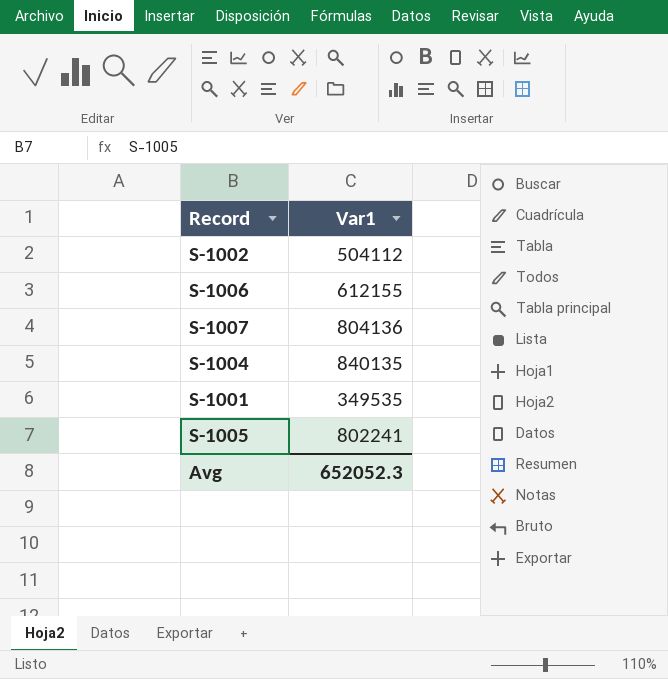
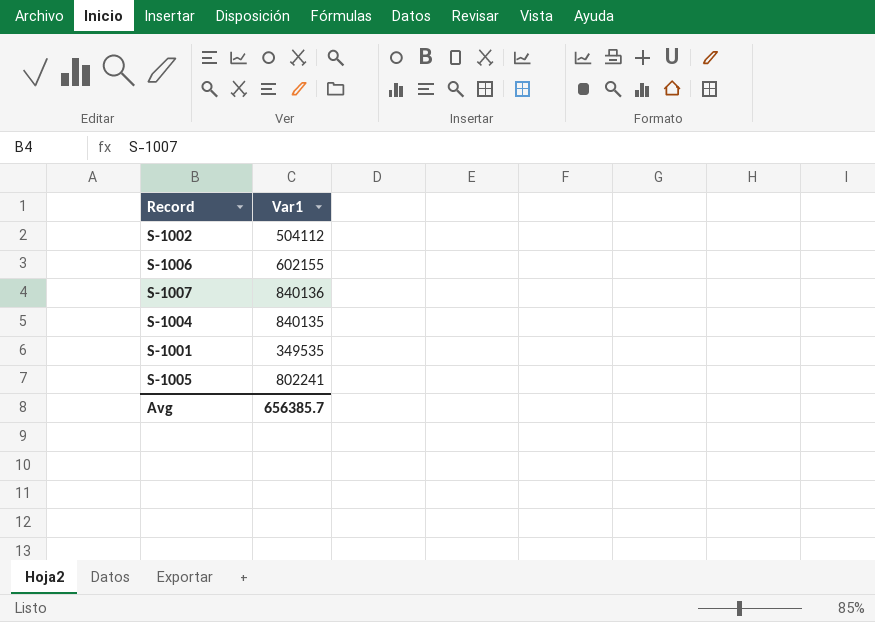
S-1006 | Var1: 612155 -> 602155
S-1007 | Var1: 804136 -> 840136
Avg | Var1: 652052.3 -> 656385.7

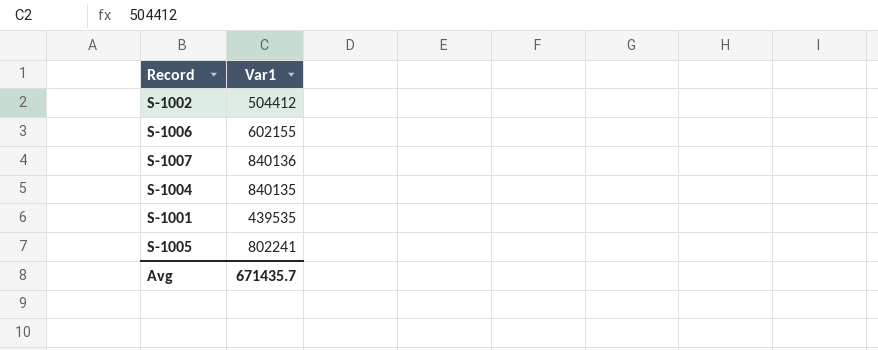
S-1002 | Var1: 504112 -> 504412
S-1001 | Var1: 349535 -> 439535
Avg | Var1: 656385.7 -> 671435.7

